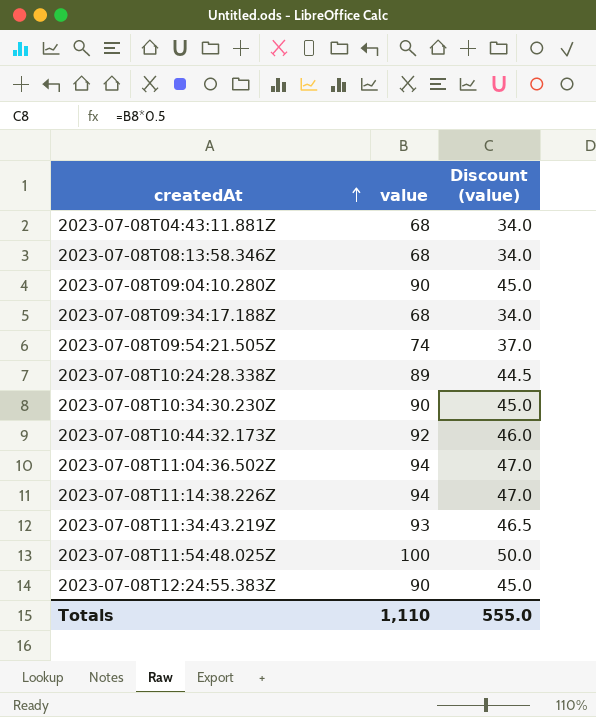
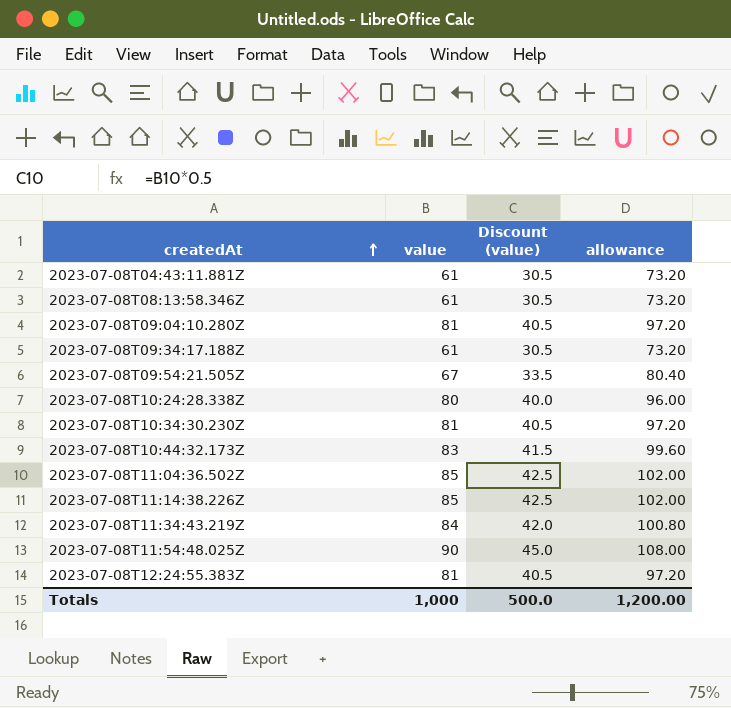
column allowance | formula: none -> [value] * 1.2
2023-07-08T04:43:11.881Z | value: 68 -> 61
2023-07-08T04:43:11.881Z | Discount (value): 34.0 -> 30.5
2023-07-08T08:13:58.346Z | value: 68 -> 61
2023-07-08T08:13:58.346Z | Discount (value): 34.0 -> 30.5
2023-07-08T09:04:10.280Z | value: 90 -> 81
2023-07-08T09:04:10.280Z | Discount (value): 45.0 -> 40.5
2023-07-08T09:34:17.188Z | value: 68 -> 61
2023-07-08T09:34:17.188Z | Discount (value): 34.0 -> 30.5
2023-07-08T09:54:21.505Z | value: 74 -> 67
2023-07-08T09:54:21.505Z | Discount (value): 37.0 -> 33.5
2023-07-08T10:24:28.338Z | value: 89 -> 80
2023-07-08T10:24:28.338Z | Discount (value): 44.5 -> 40.0
2023-07-08T10:34:30.230Z | value: 90 -> 81
2023-07-08T10:34:30.230Z | Discount (value): 45.0 -> 40.5
2023-07-08T10:44:32.173Z | value: 92 -> 83
2023-07-08T10:44:32.173Z | Discount (value): 46.0 -> 41.5
2023-07-08T11:04:36.502Z | value: 94 -> 85
2023-07-08T11:04:36.502Z | Discount (value): 47.0 -> 42.5
2023-07-08T11:14:38.226Z | value: 94 -> 85
2023-07-08T11:14:38.226Z | Discount (value): 47.0 -> 42.5
2023-07-08T11:34:43.219Z | value: 93 -> 84
2023-07-08T11:34:43.219Z | Discount (value): 46.5 -> 42.0
2023-07-08T11:54:48.025Z | value: 100 -> 90
2023-07-08T11:54:48.025Z | Discount (value): 50.0 -> 45.0
2023-07-08T12:24:55.383Z | value: 90 -> 81
2023-07-08T12:24:55.383Z | Discount (value): 45.0 -> 40.5
Totals | value: 1,110 -> 1,000
Totals | Discount (value): 555.0 -> 500.0

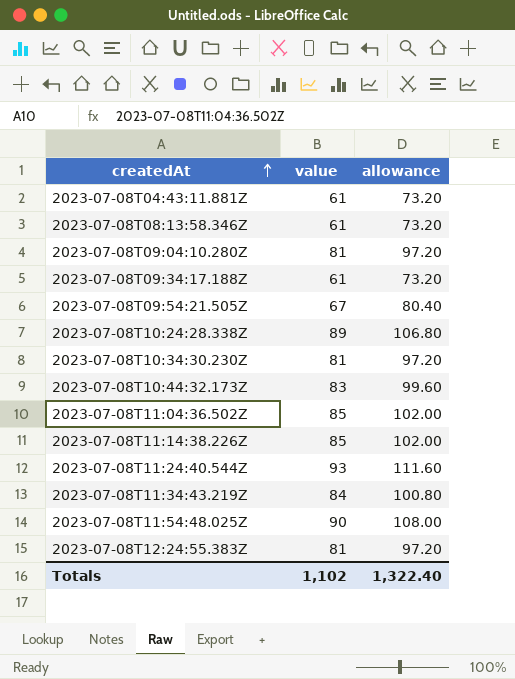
column Discount (value) | formula: [value] * 0.5 -> none
2023-07-08T10:24:28.338Z | value: 80 -> 89
2023-07-08T10:24:28.338Z | allowance: 96.00 -> 106.80
row 2023-07-08T11:24:40.544Z: none -> 93 | 111.60
Totals | value: 1,000 -> 1,102
Totals | allowance: 1,200.00 -> 1,322.40

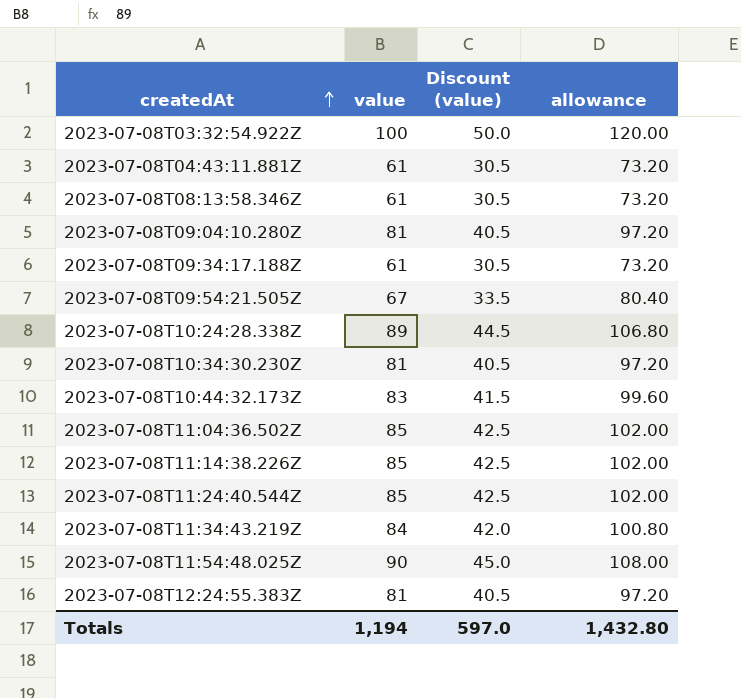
column Discount (value) | formula: none -> [value] * 0.5
row 2023-07-08T03:32:54.922Z: none -> 100 | 50.0 | 120.00
2023-07-08T11:24:40.544Z | value: 93 -> 85
2023-07-08T11:24:40.544Z | allowance: 111.60 -> 102.00
Totals | value: 1,102 -> 1,194
Totals | allowance: 1,322.40 -> 1,432.80

